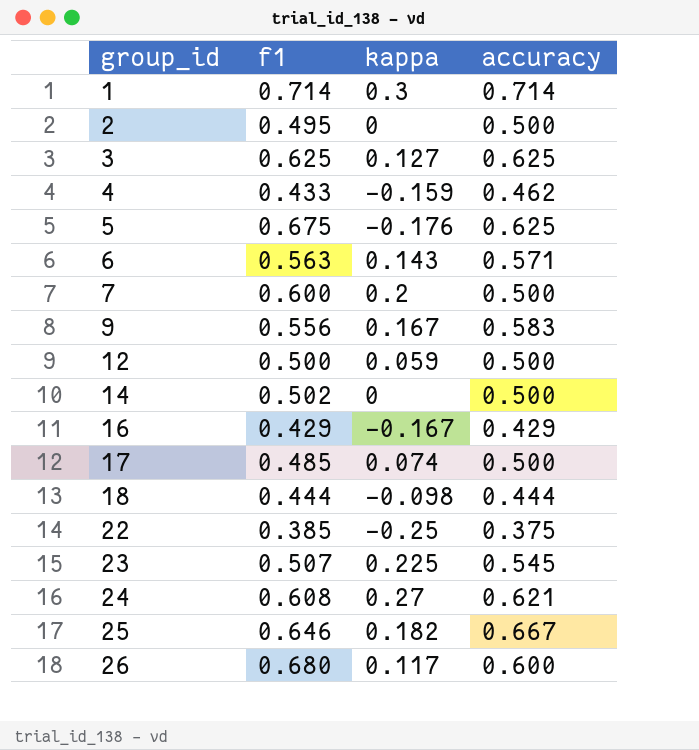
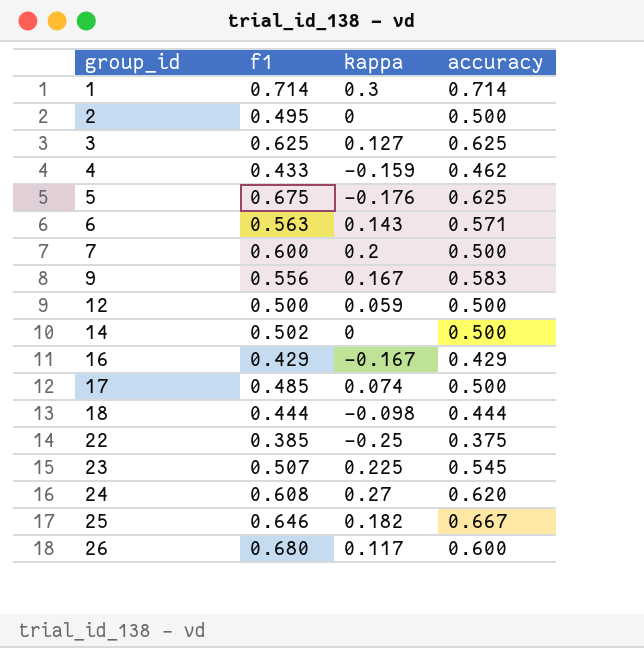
24 | accuracy: 0.621 -> 0.620

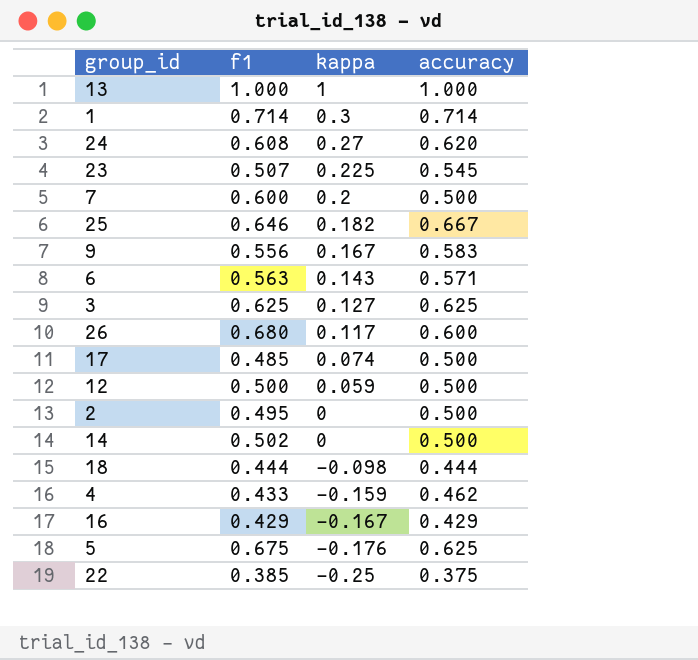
row order: group_id ascending -> kappa descending
row 13: none -> 1.000 | 1 | 1.000

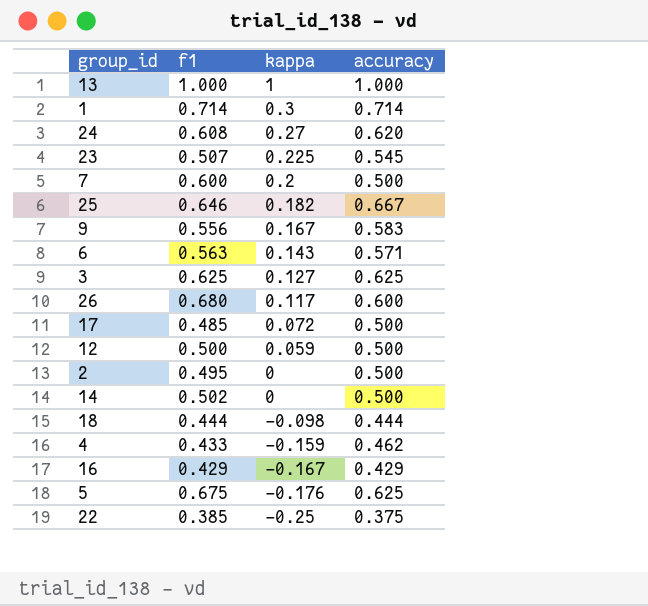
17 | kappa: 0.074 -> 0.072

